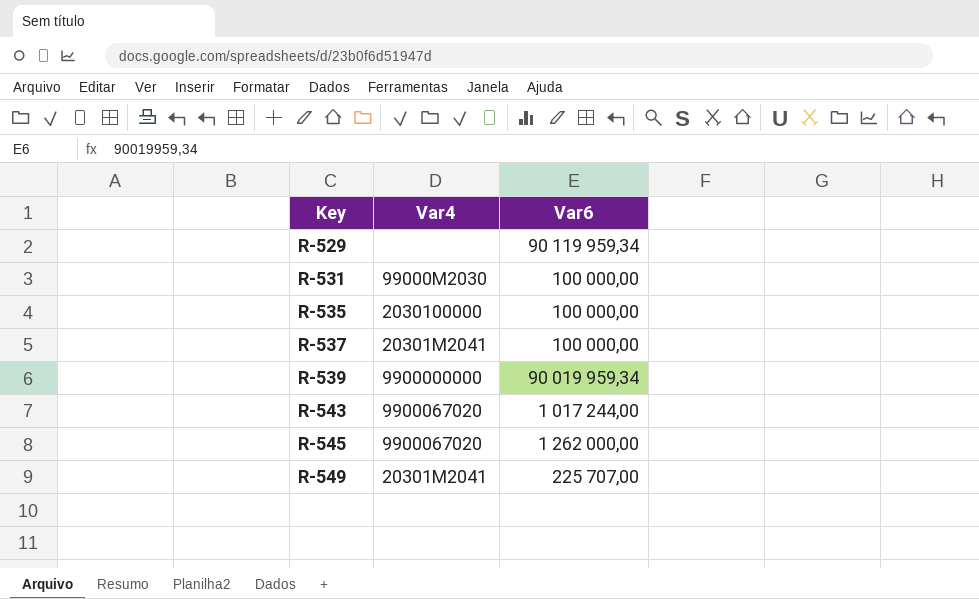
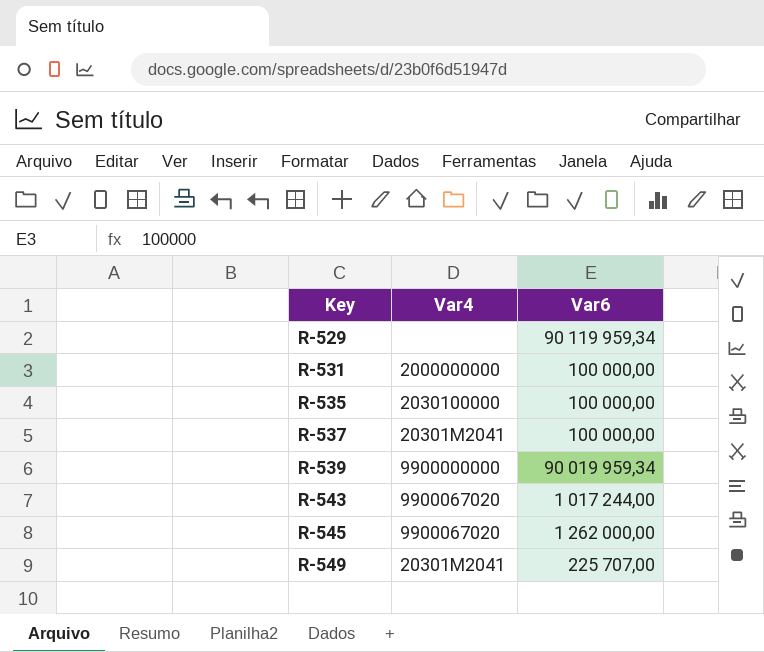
R-531 | Var4: 99000М2030 -> 2000000000

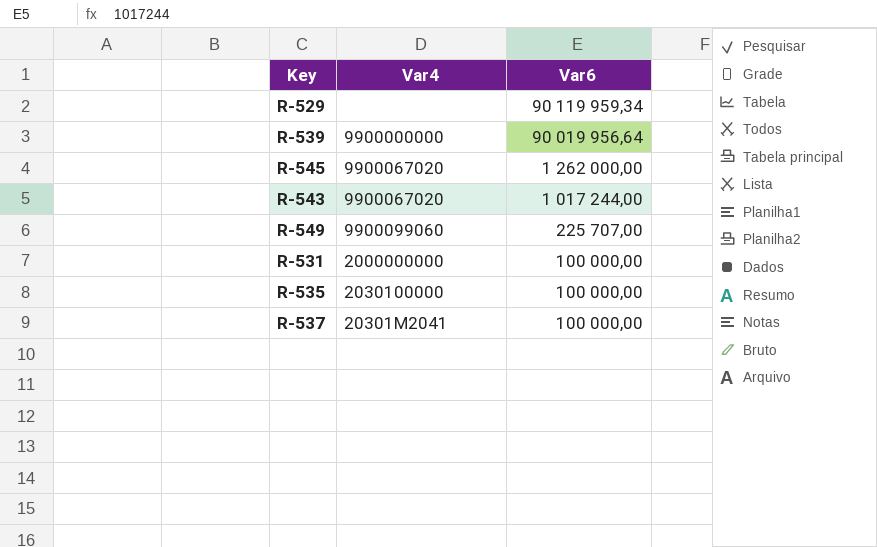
row order: Key ascending -> Var6 descending
R-539 | Var6: 90 019 959,34 -> 90 019 956,64
R-549 | Var4: 20301М2041 -> 9900099060

